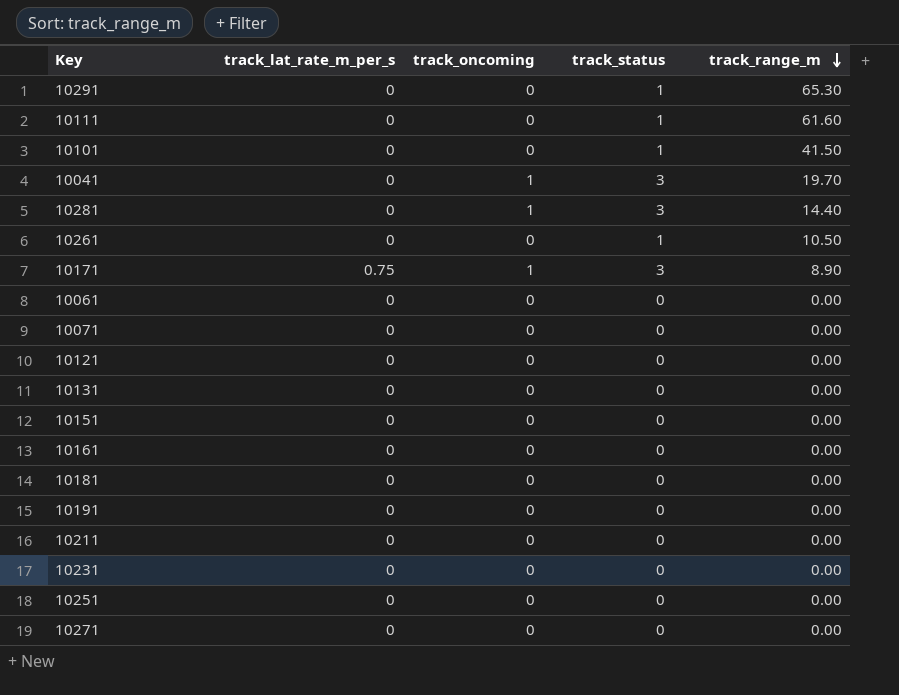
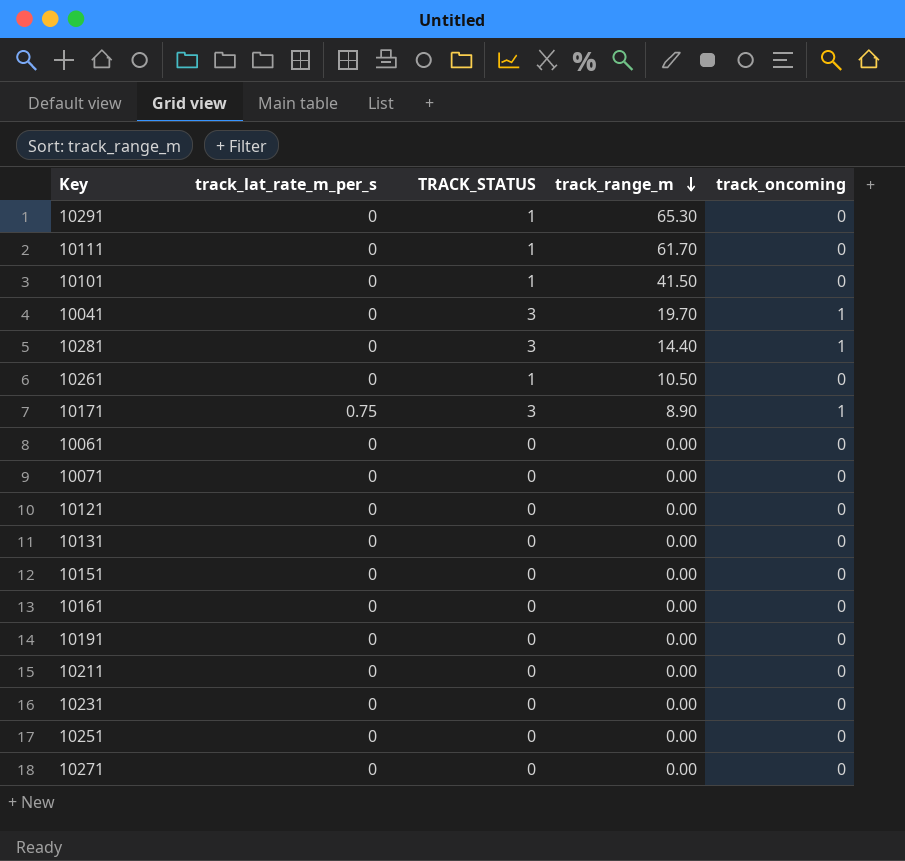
column name: track_status -> TRACK_STATUS
column track_oncoming | position: 3 -> 5
row 10181: 0 | 0 | 0 | 0.00 -> none
10111 | track_range_m: 61.60 -> 61.70

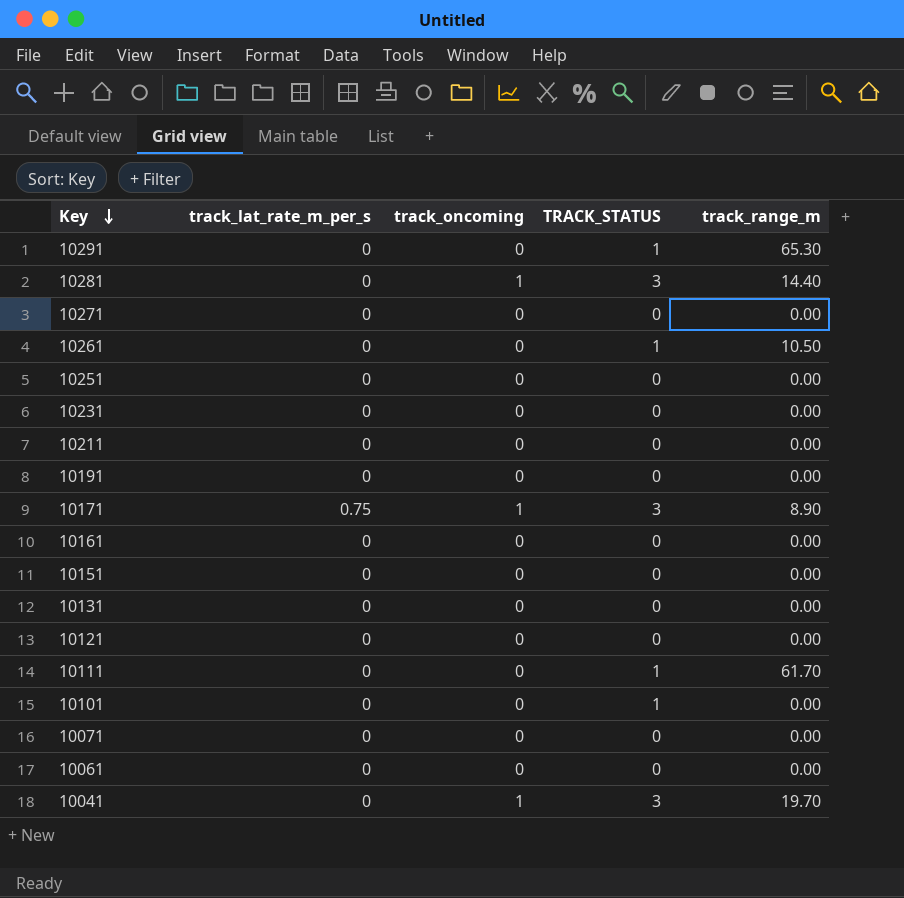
row order: track_range_m descending -> Key descending
column track_oncoming | position: 5 -> 3
10101 | track_range_m: 41.50 -> 0.00

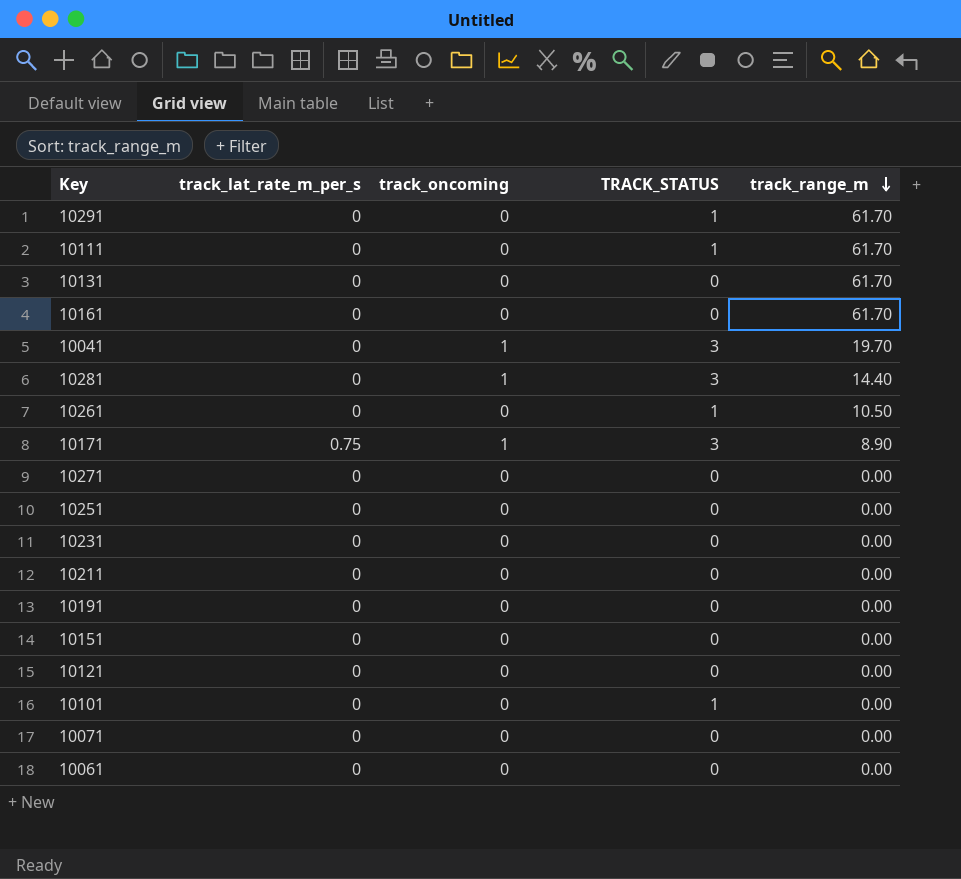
row order: Key descending -> track_range_m descending
10291 | track_range_m: 65.30 -> 61.70
10131 | track_range_m: 0.00 -> 61.70
10161 | track_range_m: 0.00 -> 61.70

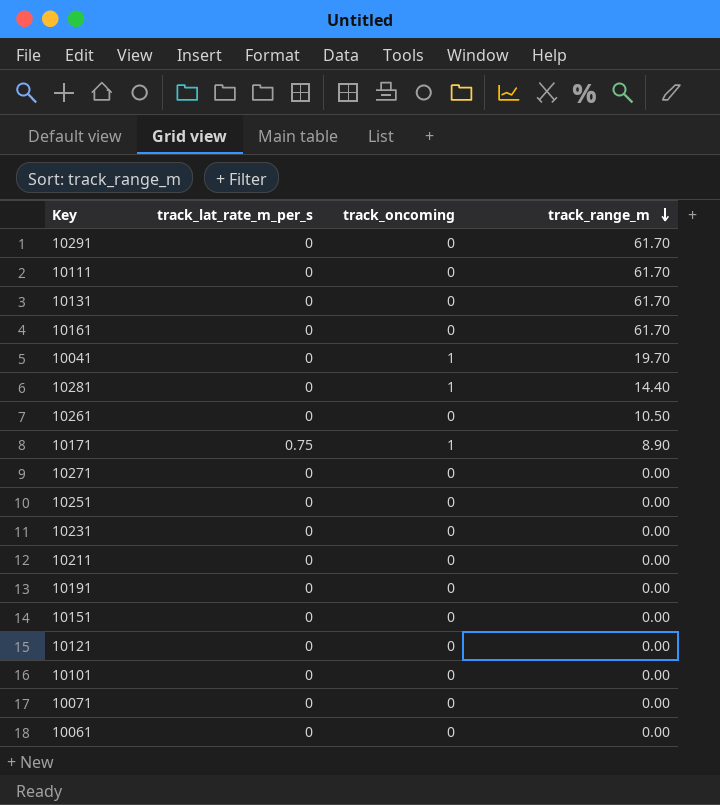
column TRACK_STATUS | position: 4 -> none

